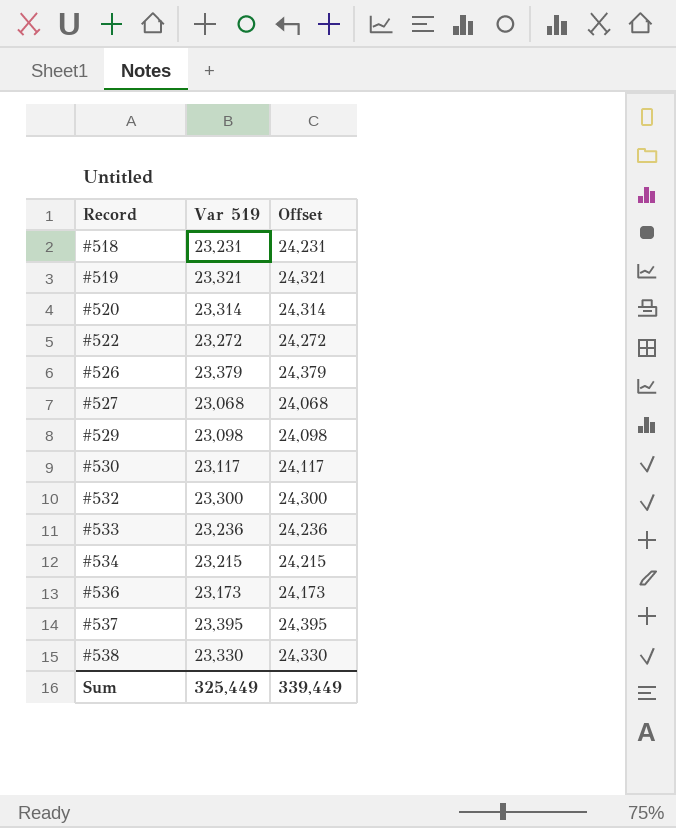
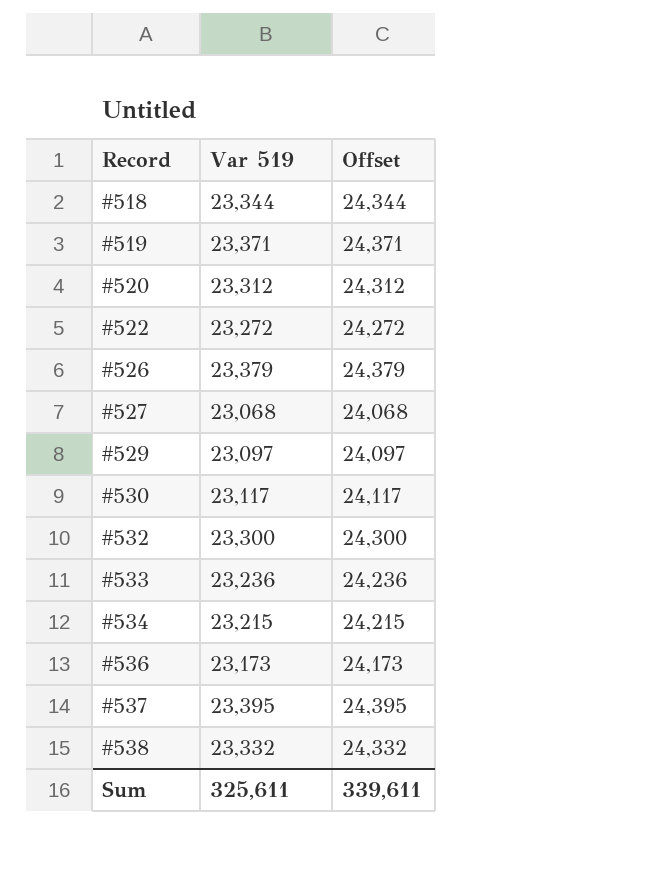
#518 | Var 519: 23,231 -> 23,344
#518 | Offset: 24,231 -> 24,344
#519 | Var 519: 23,321 -> 23,371
#519 | Offset: 24,321 -> 24,371
#520 | Var 519: 23,314 -> 23,312
#520 | Offset: 24,314 -> 24,312
#529 | Var 519: 23,098 -> 23,097
#529 | Offset: 24,098 -> 24,097
#538 | Var 519: 23,330 -> 23,332
#538 | Offset: 24,330 -> 24,332
Sum | Var 519: 325,449 -> 325,611
Sum | Offset: 339,449 -> 339,611

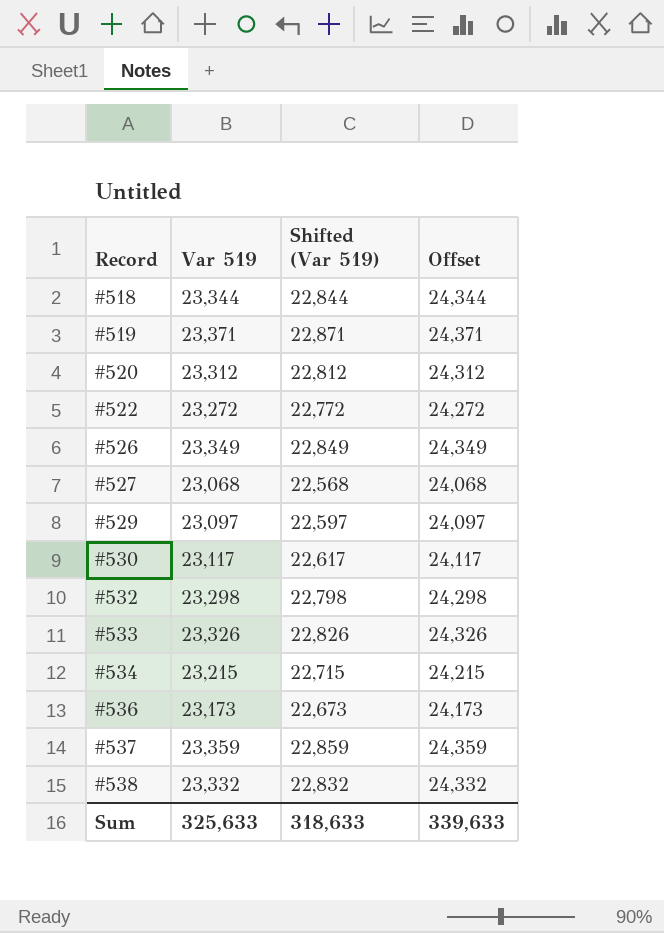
column Shifted (Var 519) | formula: none -> [Var 519] - 500
#526 | Var 519: 23,379 -> 23,349
#526 | Offset: 24,379 -> 24,349
#532 | Var 519: 23,300 -> 23,298
#532 | Offset: 24,300 -> 24,298
#533 | Var 519: 23,236 -> 23,326
#533 | Offset: 24,236 -> 24,326
#537 | Var 519: 23,395 -> 23,359
#537 | Offset: 24,395 -> 24,359
Sum | Var 519: 325,611 -> 325,633
Sum | Offset: 339,611 -> 339,633

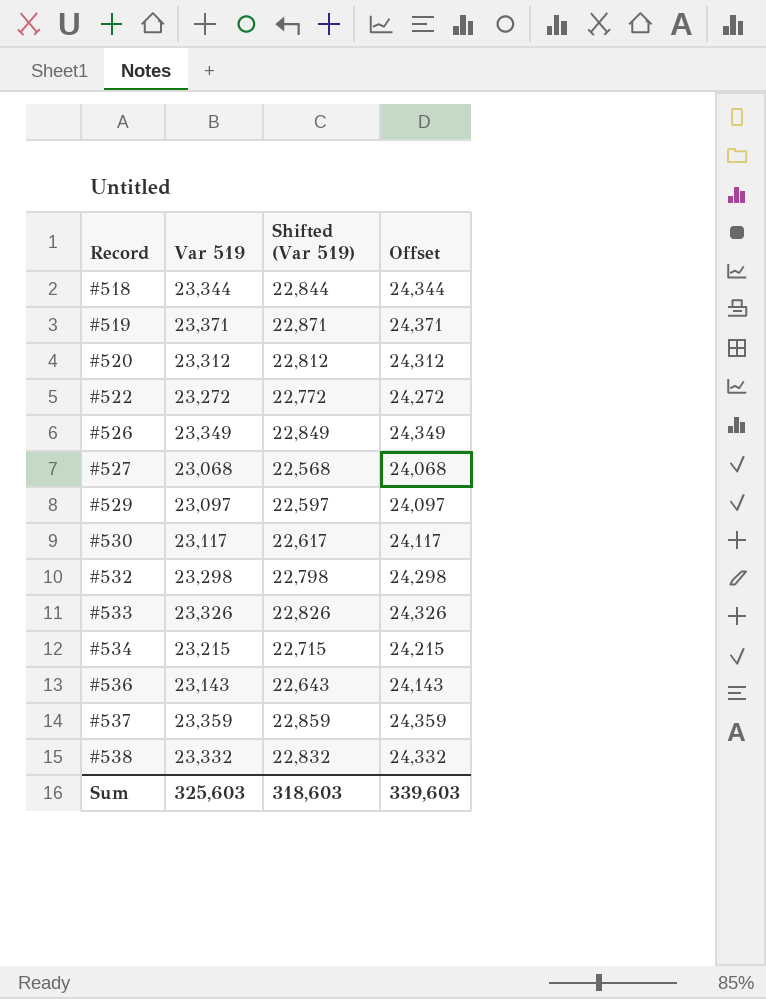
#536 | Var 519: 23,173 -> 23,143
#536 | Shifted (Var 519): 22,673 -> 22,643
#536 | Offset: 24,173 -> 24,143
Sum | Var 519: 325,633 -> 325,603
Sum | Shifted (Var 519): 318,633 -> 318,603
Sum | Offset: 339,633 -> 339,603

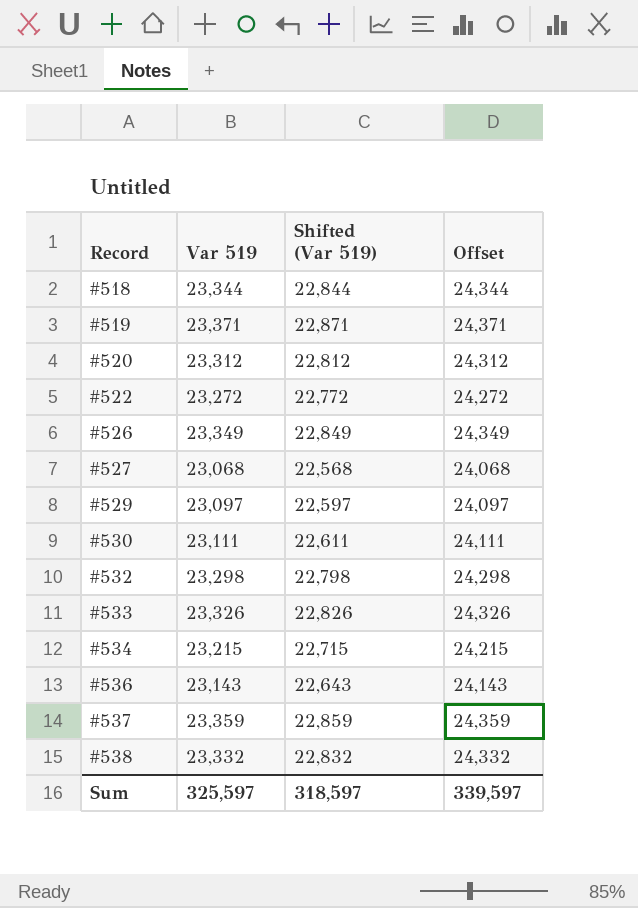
#530 | Var 519: 23,117 -> 23,111
#530 | Shifted (Var 519): 22,617 -> 22,611
#530 | Offset: 24,117 -> 24,111
Sum | Var 519: 325,603 -> 325,597
Sum | Shifted (Var 519): 318,603 -> 318,597
Sum | Offset: 339,603 -> 339,597

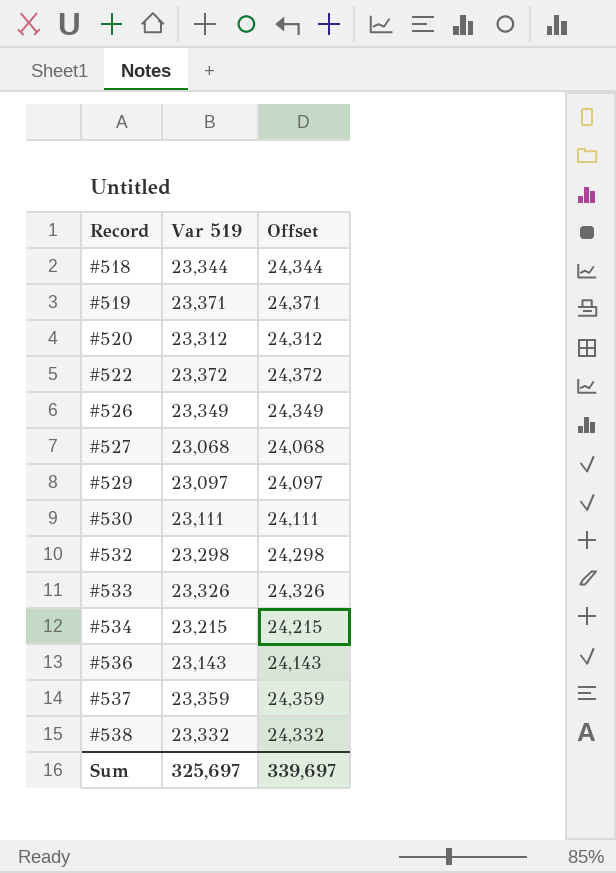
column Shifted (Var 519) | formula: [Var 519] - 500 -> none
#522 | Var 519: 23,272 -> 23,372
#522 | Offset: 24,272 -> 24,372
Sum | Var 519: 325,597 -> 325,697
Sum | Offset: 339,597 -> 339,697

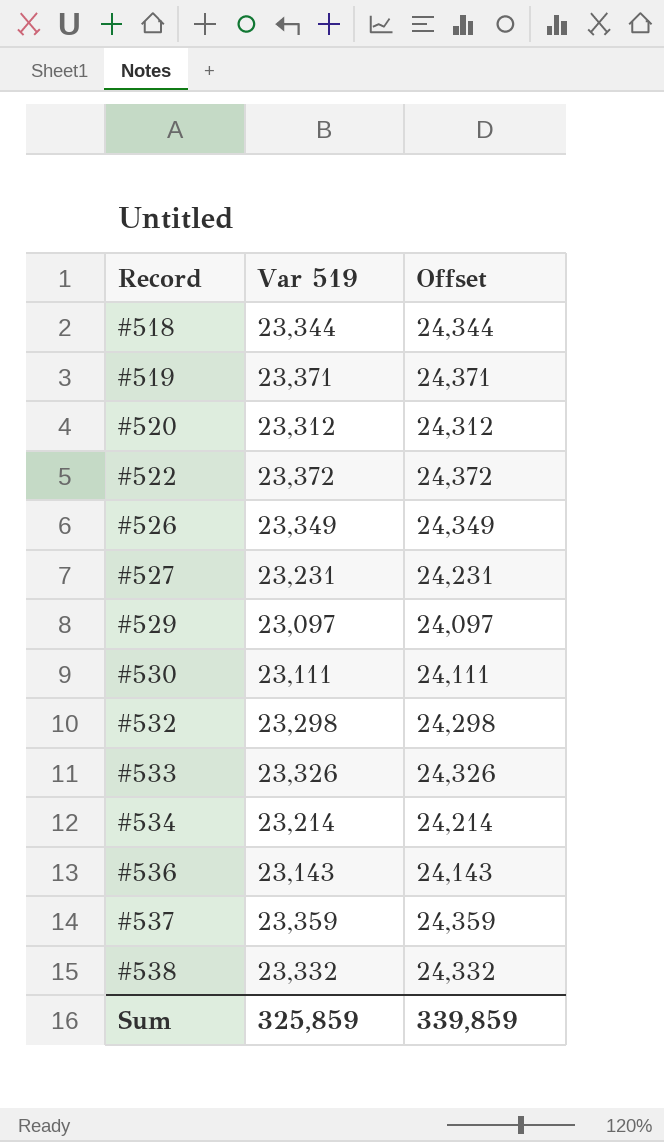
#527 | Var 519: 23,068 -> 23,231
#527 | Offset: 24,068 -> 24,231
#534 | Var 519: 23,215 -> 23,214
#534 | Offset: 24,215 -> 24,214
Sum | Var 519: 325,697 -> 325,859
Sum | Offset: 339,697 -> 339,859

